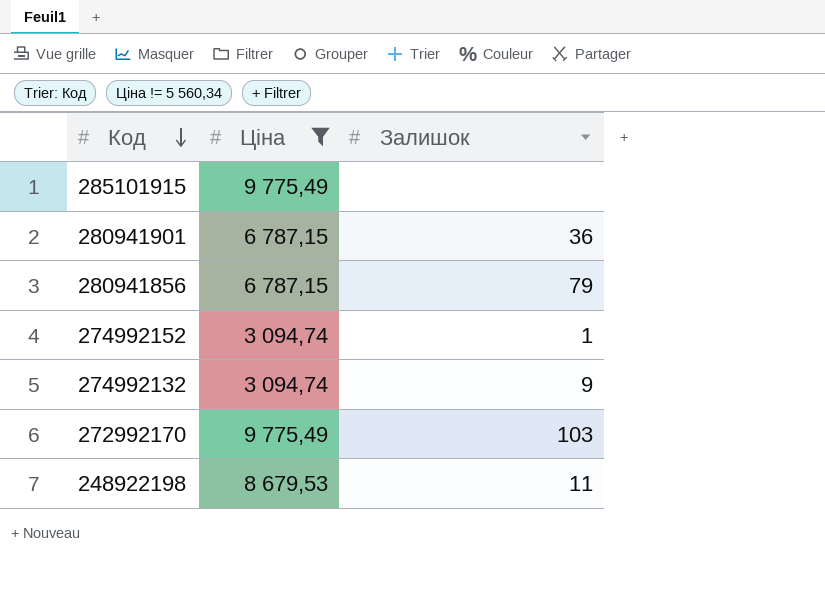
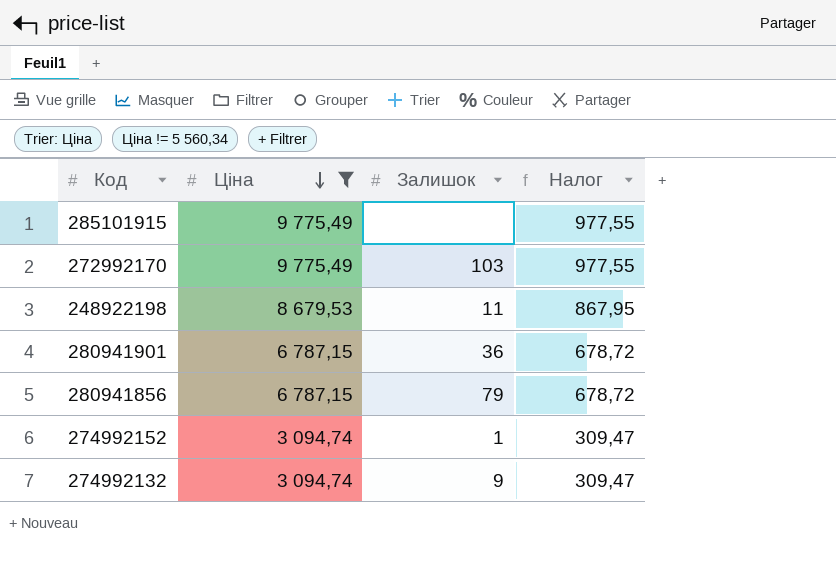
row order: Код descending -> Ціна descending
column Налог | formula: none -> [Ціна] * 0,1

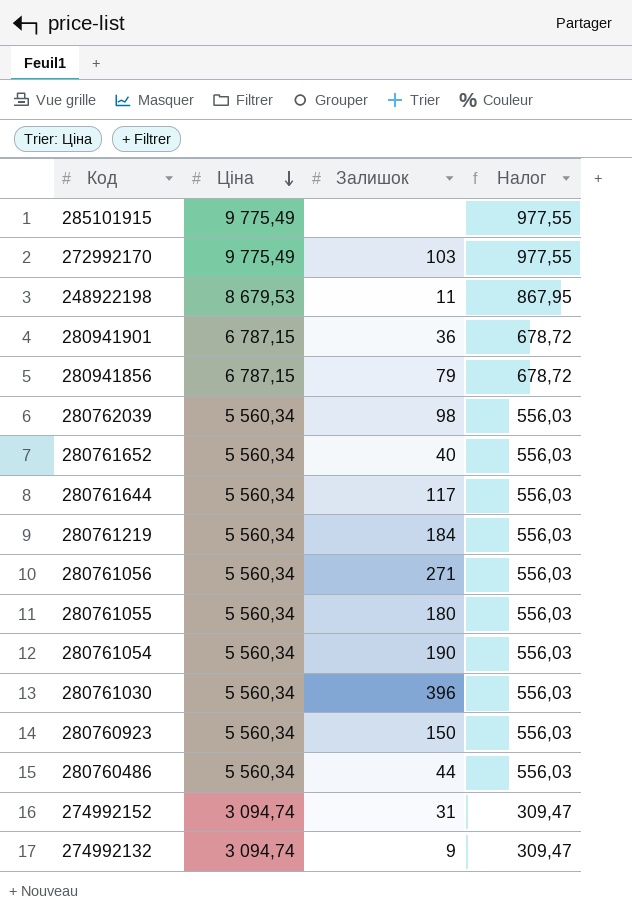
filter: Ціна != 5 560,34 -> none
274992152 | Залишок: 1 -> 31

